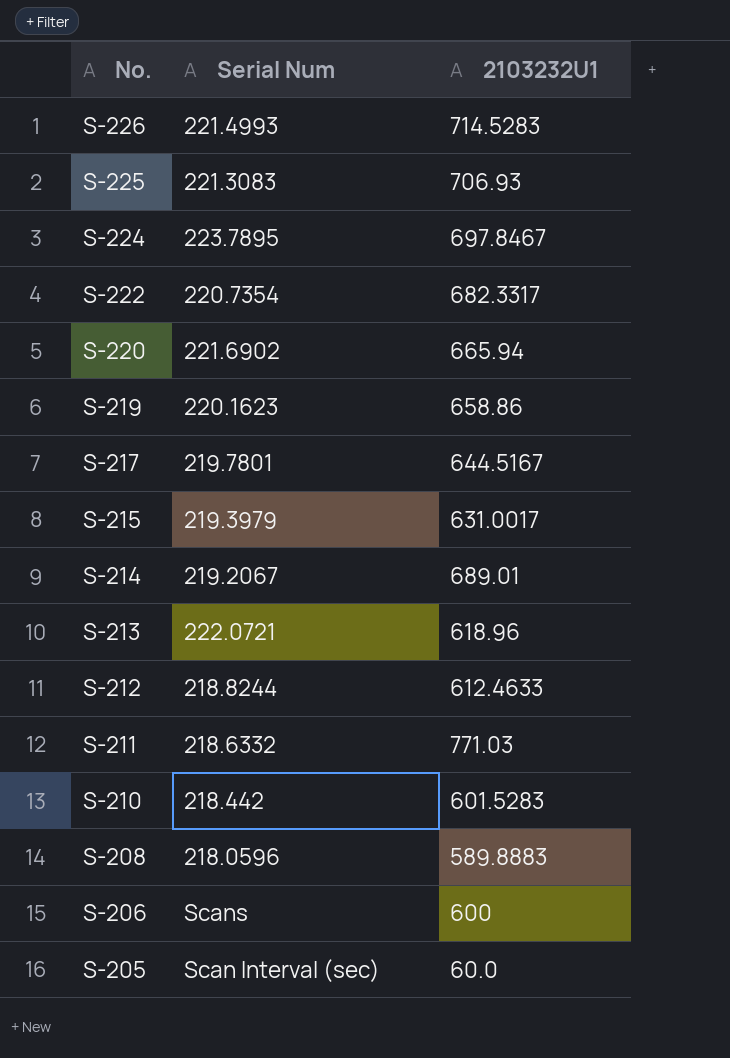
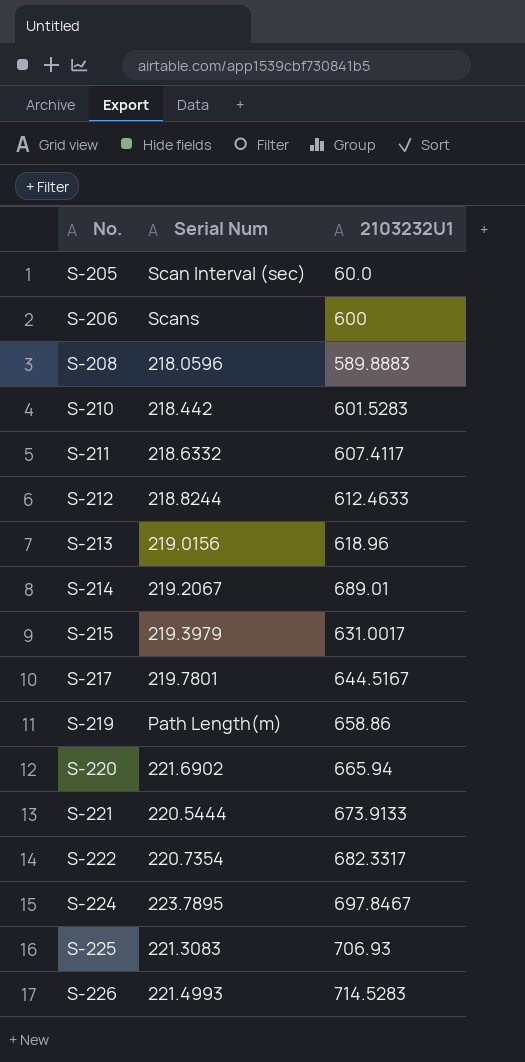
row order: No. descending -> No. ascending
S-211 | 2103232U1: 771.03 -> 607.4117
S-213 | Serial Num: 222.0721 -> 219.0156
S-219 | Serial Num: 220.1623 -> Path Length(m)
row S-221: none -> 220.5444 | 673.9133

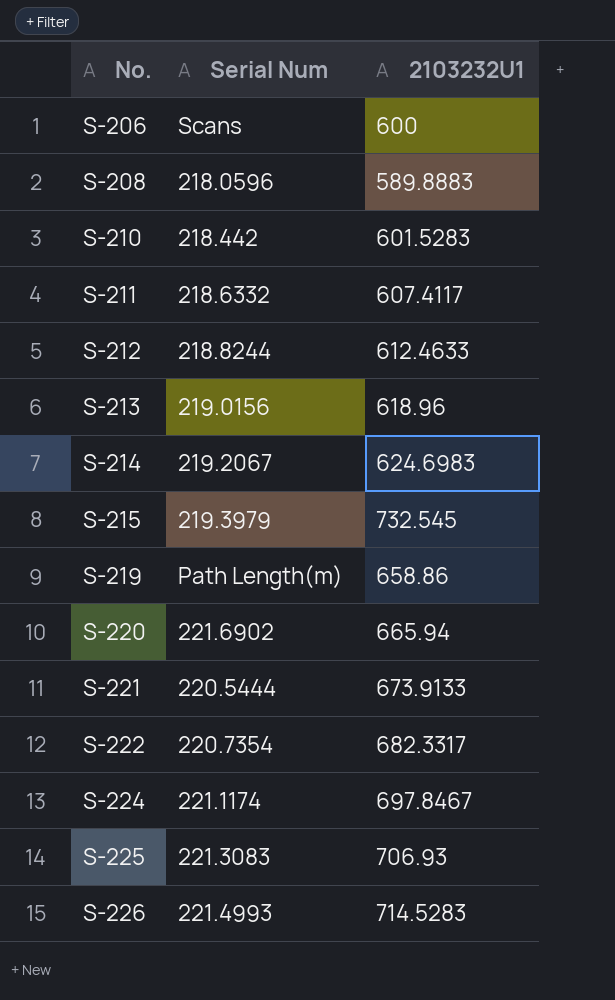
row S-205: Scan Interval (sec) | 60.0 -> none
row S-217: 219.7801 | 644.5167 -> none
S-214 | 2103232U1: 689.01 -> 624.6983
S-215 | 2103232U1: 631.0017 -> 732.545
S-224 | Serial Num: 223.7895 -> 221.1174

